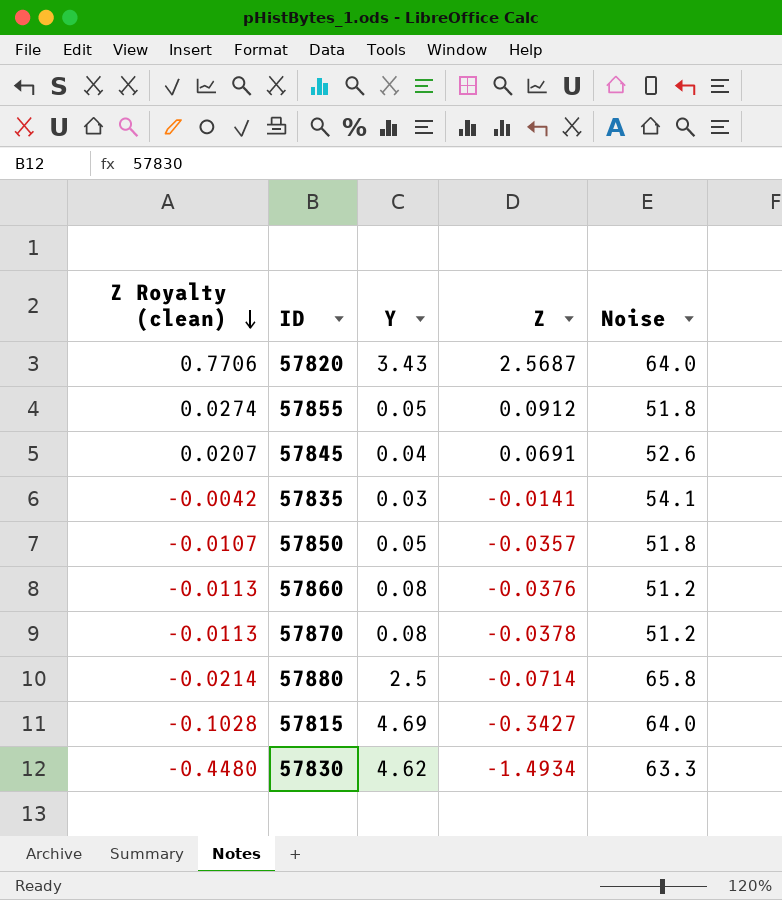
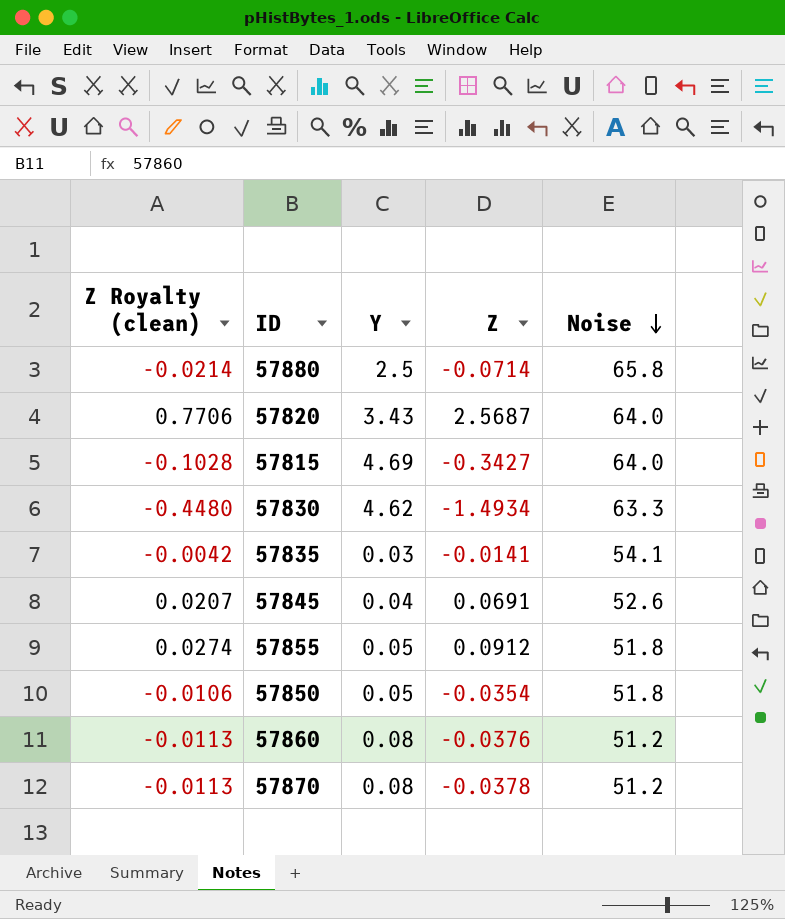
row order: Z Royalty (clean) descending -> Noise descending
57850 | Z Royalty (clean): -0.0107 -> -0.0106
57850 | Z: -0.0357 -> -0.0354

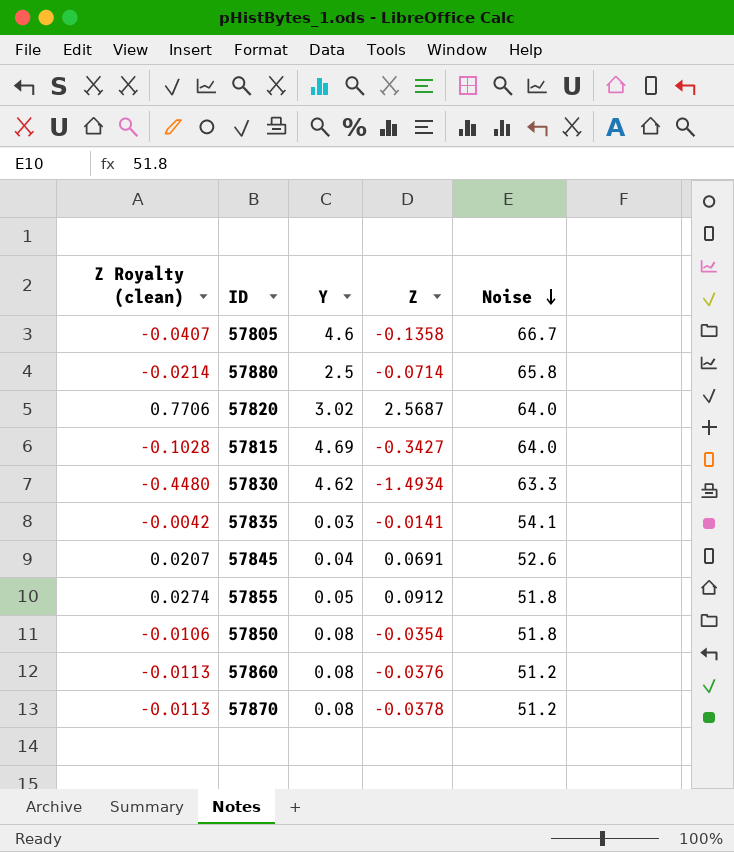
row 57805: none -> -0.0407 | 4.6 | -0.1358 | 66.7
57820 | Y: 3.43 -> 3.02
57850 | Y: 0.05 -> 0.08

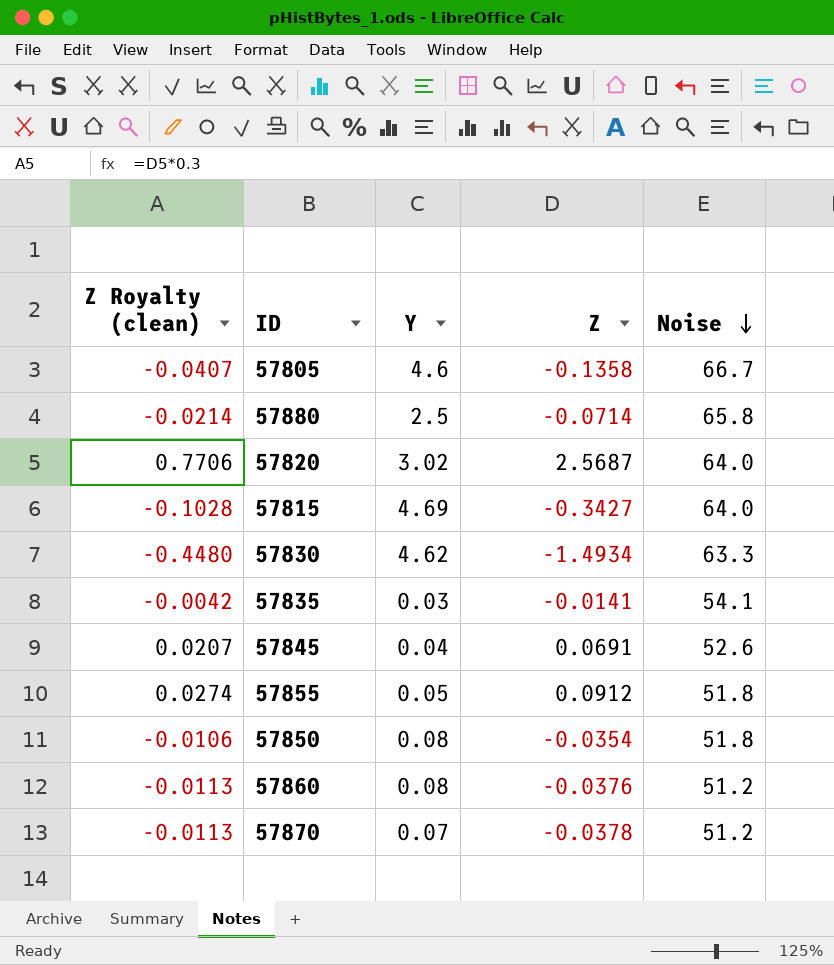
57870 | Y: 0.08 -> 0.07

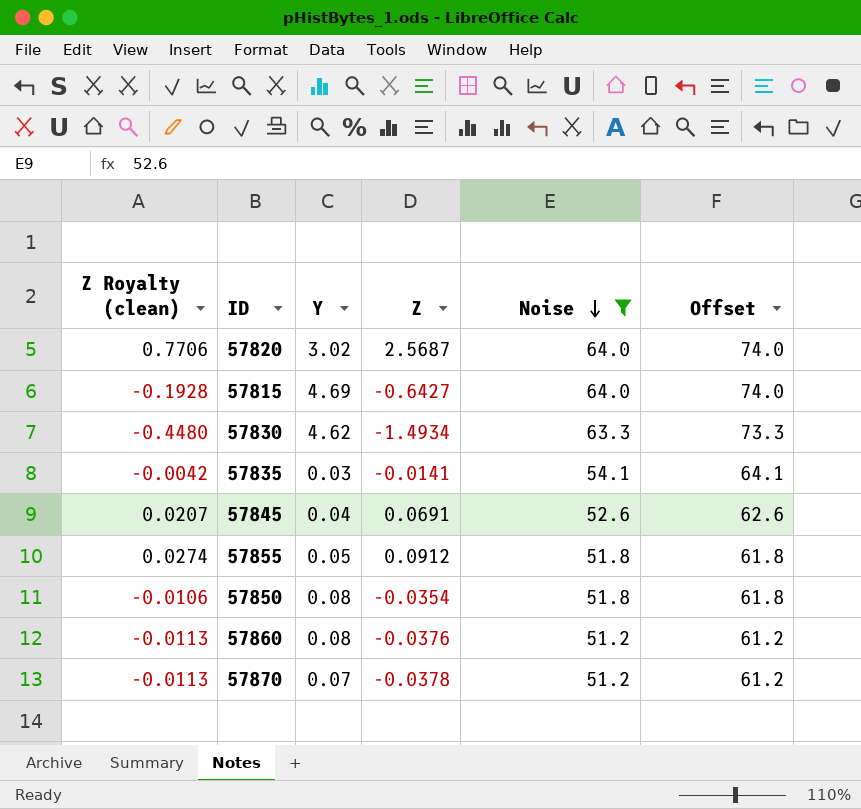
filter: none -> Noise <= 64.0
column Offset | formula: none -> [Noise] + 10
57815 | Z Royalty (clean): -0.1028 -> -0.1928
57815 | Z: -0.3427 -> -0.6427

